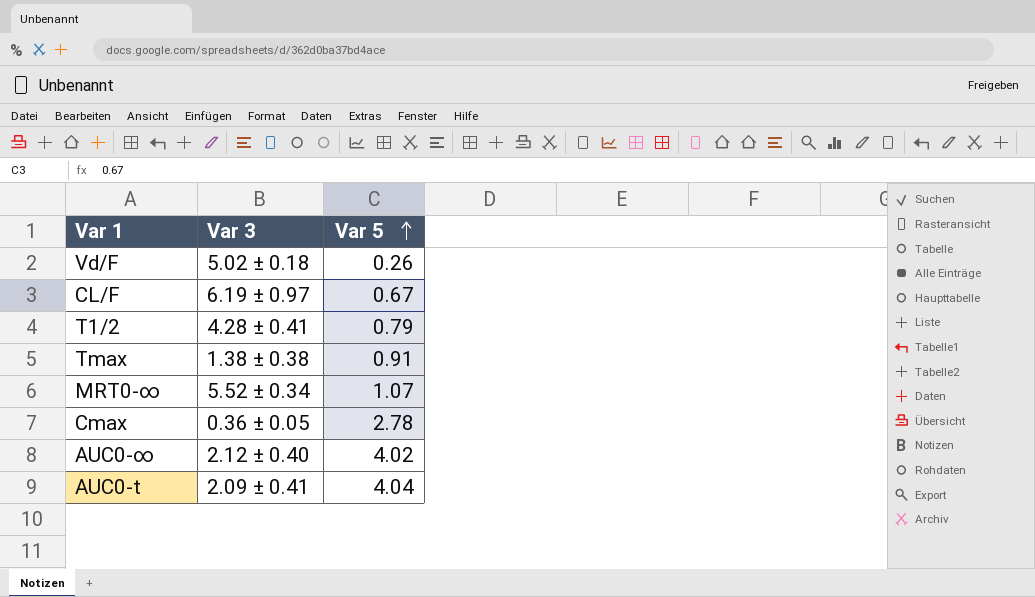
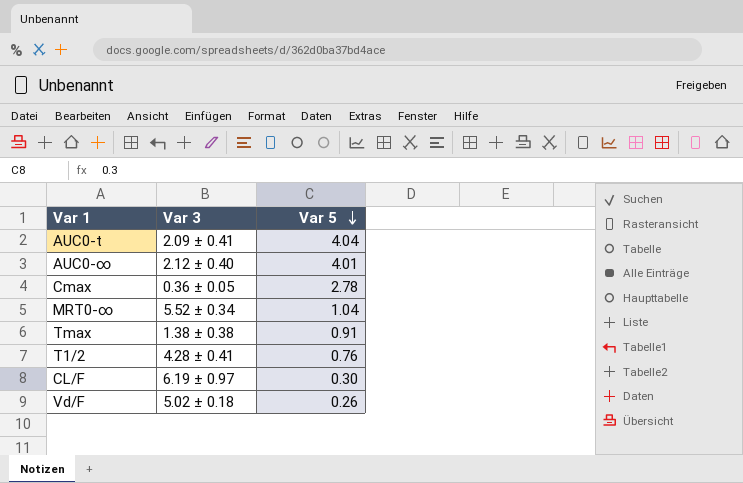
row order: Var 5 ascending -> Var 5 descending
AUC0-∞ | Var 5: 4.02 -> 4.01
MRT0-∞ | Var 5: 1.07 -> 1.04
T1/2 | Var 5: 0.79 -> 0.76
CL/F | Var 5: 0.67 -> 0.30

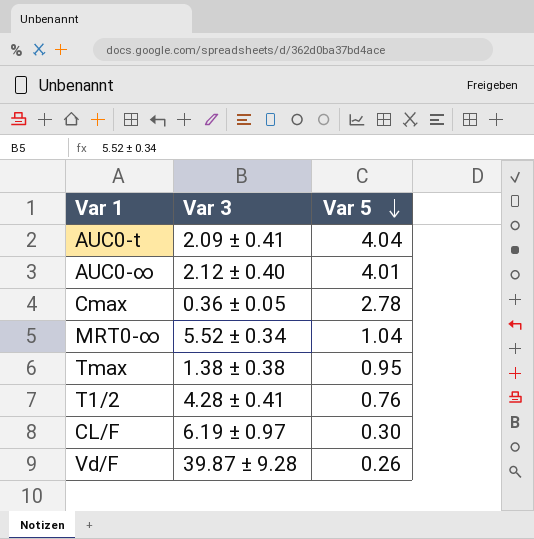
Tmax | Var 5: 0.91 -> 0.95
Vd/F | Var 3: 5.02 ± 0.18 -> 39.87 ± 9.28

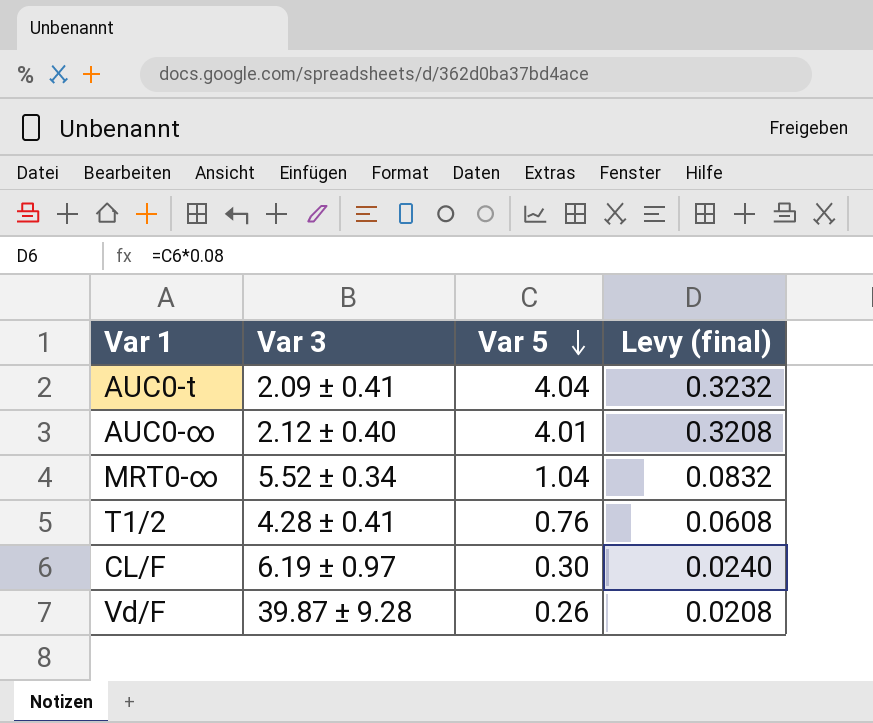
column Levy (final) | formula: none -> [Var 5] * 0.08
row Cmax: 0.36 ± 0.05 | 2.78 -> none
row Tmax: 1.38 ± 0.38 | 0.95 -> none

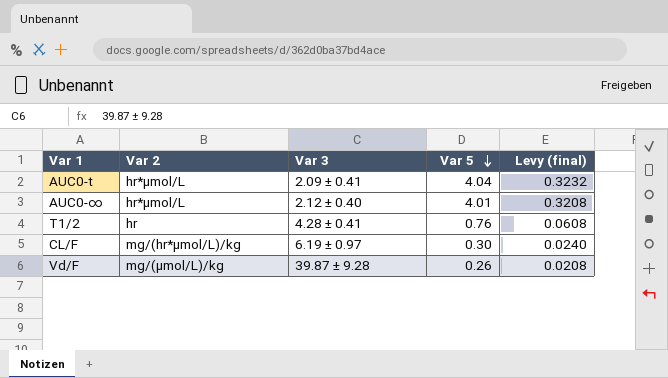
column Var 2 | position: none -> 2
row MRT0-∞: 5.52 ± 0.34 | 1.04 | 0.0832 -> none

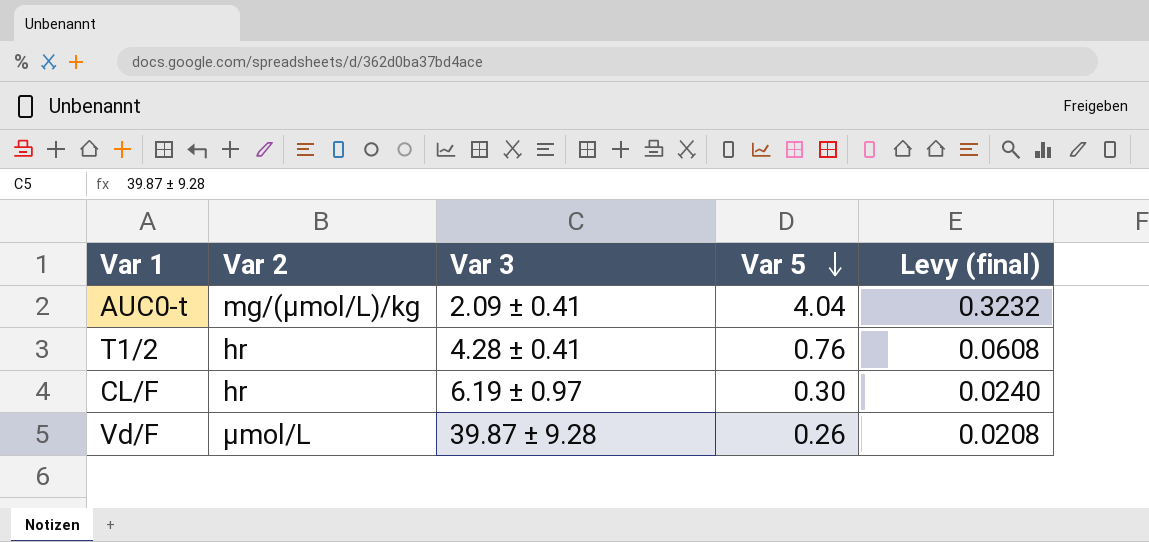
row AUC0-∞: hr*μmol/L | 2.12 ± 0.40 | 4.01 | 0.3208 -> none
AUC0-t | Var 2: hr*μmol/L -> mg/(μmol/L)/kg
CL/F | Var 2: mg/(hr*μmol/L)/kg -> hr
Vd/F | Var 2: mg/(μmol/L)/kg -> μmol/L

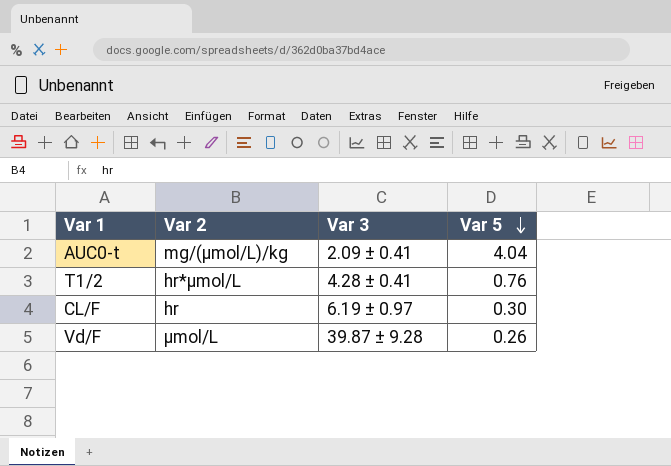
column Levy (final) | formula: [Var 5] * 0.08 -> none
T1/2 | Var 2: hr -> hr*μmol/L

